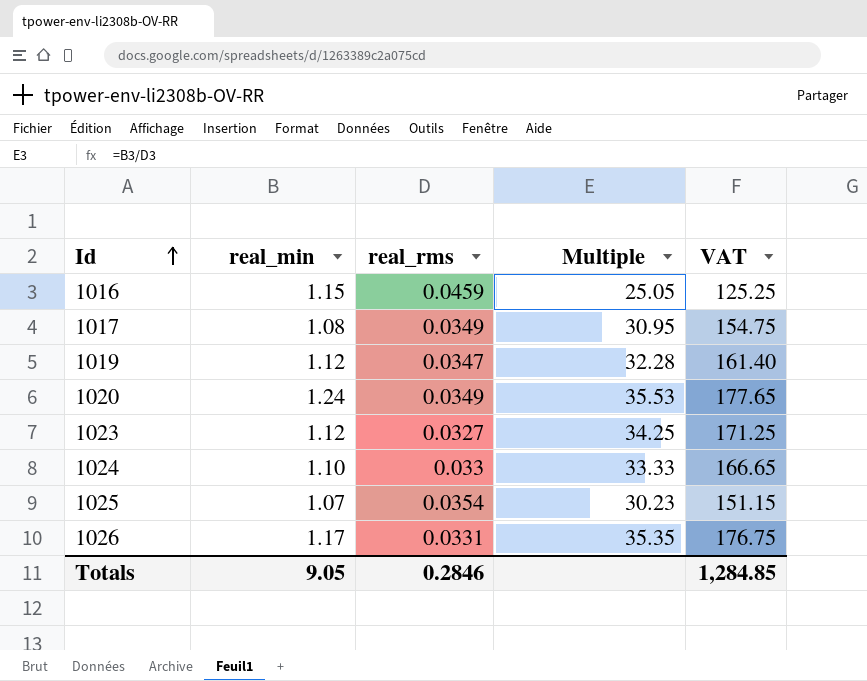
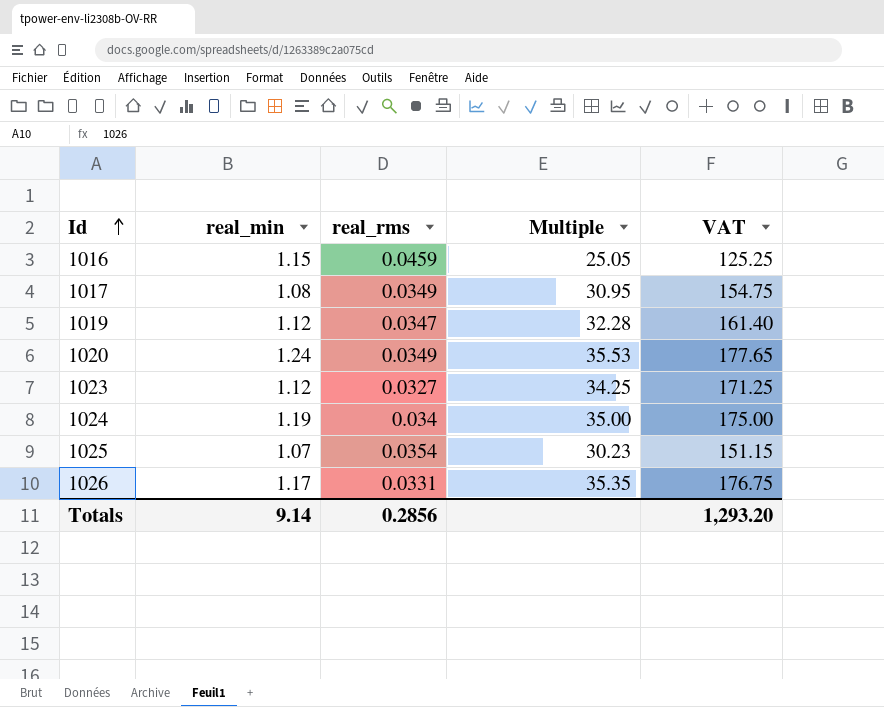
1024 | real_min: 1.10 -> 1.19
1024 | real_rms: 0.033 -> 0.034
1024 | Multiple: 33.33 -> 35.00
1024 | VAT: 166.65 -> 175.00
Totals | real_min: 9.05 -> 9.14
Totals | real_rms: 0.2846 -> 0.2856
Totals | VAT: 1,284.85 -> 1,293.20

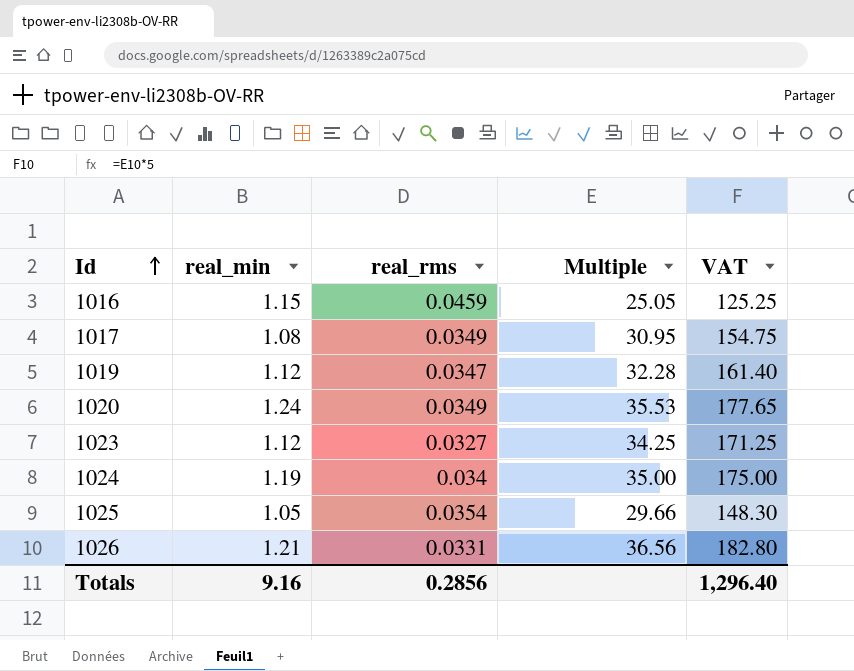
1025 | real_min: 1.07 -> 1.05
1025 | Multiple: 30.23 -> 29.66
1025 | VAT: 151.15 -> 148.30
1026 | real_min: 1.17 -> 1.21
1026 | Multiple: 35.35 -> 36.56
1026 | VAT: 176.75 -> 182.80
Totals | real_min: 9.14 -> 9.16
Totals | VAT: 1,293.20 -> 1,296.40

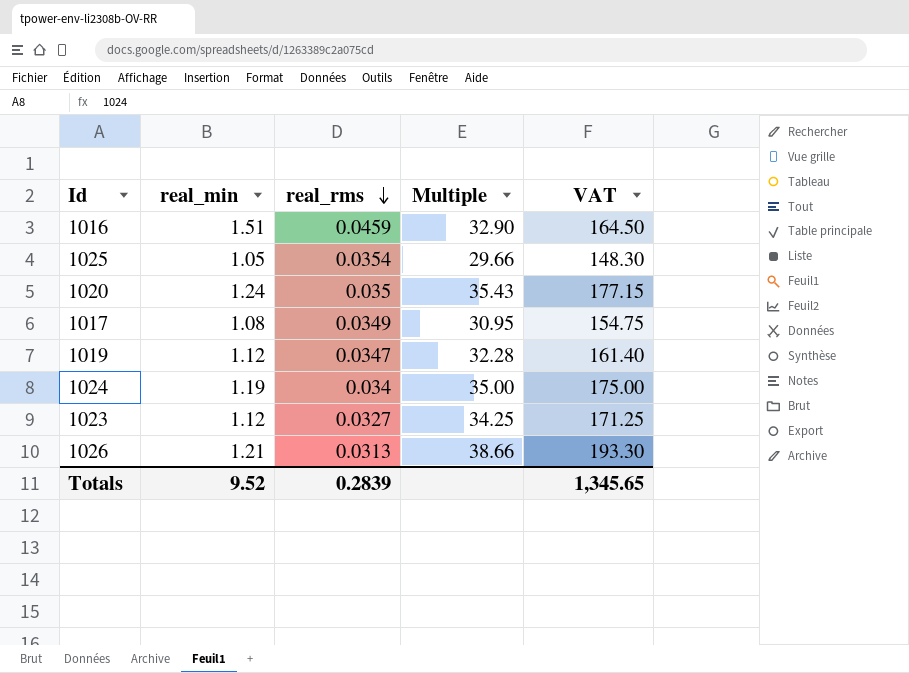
row order: Id ascending -> real_rms descending
1016 | real_min: 1.15 -> 1.51
1016 | Multiple: 25.05 -> 32.90
1016 | VAT: 125.25 -> 164.50
1020 | real_rms: 0.0349 -> 0.035
1020 | Multiple: 35.53 -> 35.43
1020 | VAT: 177.65 -> 177.15
1026 | real_rms: 0.0331 -> 0.0313
1026 | Multiple: 36.56 -> 38.66
1026 | VAT: 182.80 -> 193.30
Totals | real_min: 9.16 -> 9.52
Totals | real_rms: 0.2856 -> 0.2839
Totals | VAT: 1,296.40 -> 1,345.65

